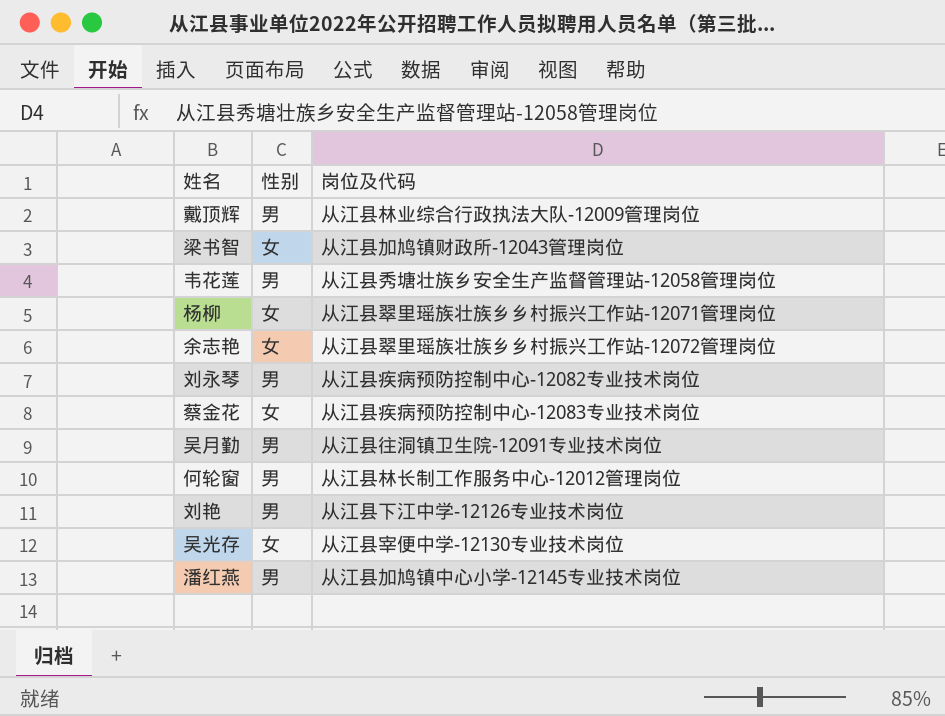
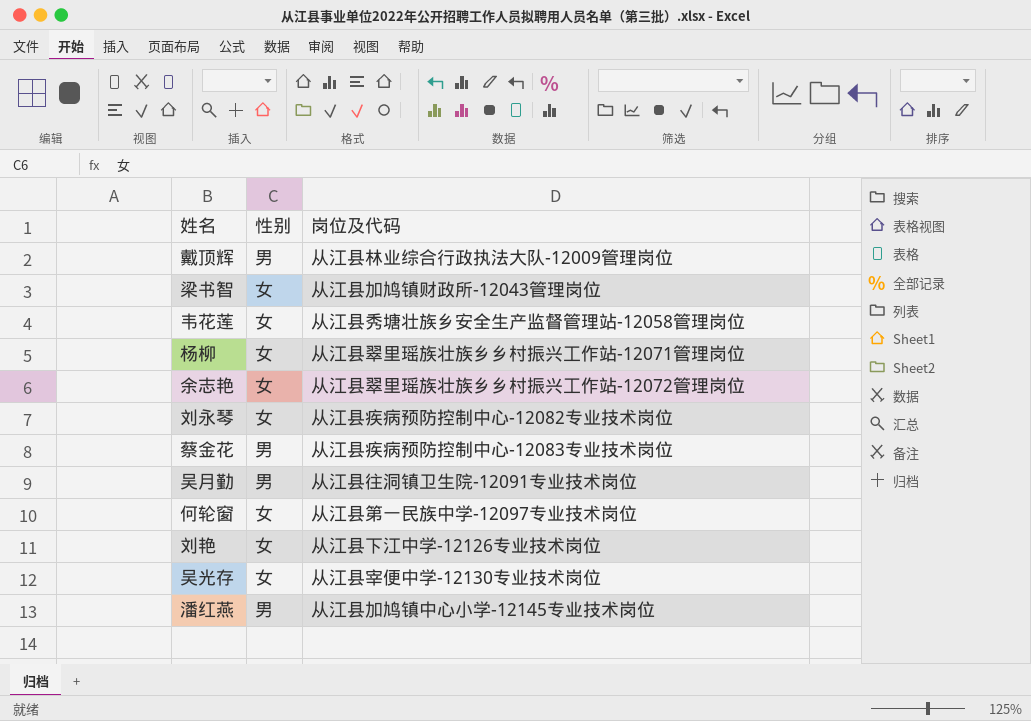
韦花莲 | 性别: 男 -> 女
刘永琴 | 性别: 男 -> 女
蔡金花 | 性别: 女 -> 男
何轮窗 | 性别: 男 -> 女
何轮窗 | 岗位及代码: 从江县林长制工作服务中心-12012管理岗位 -> 从江县第一民族中学-12097专业技术岗位
刘艳 | 性别: 男 -> 女

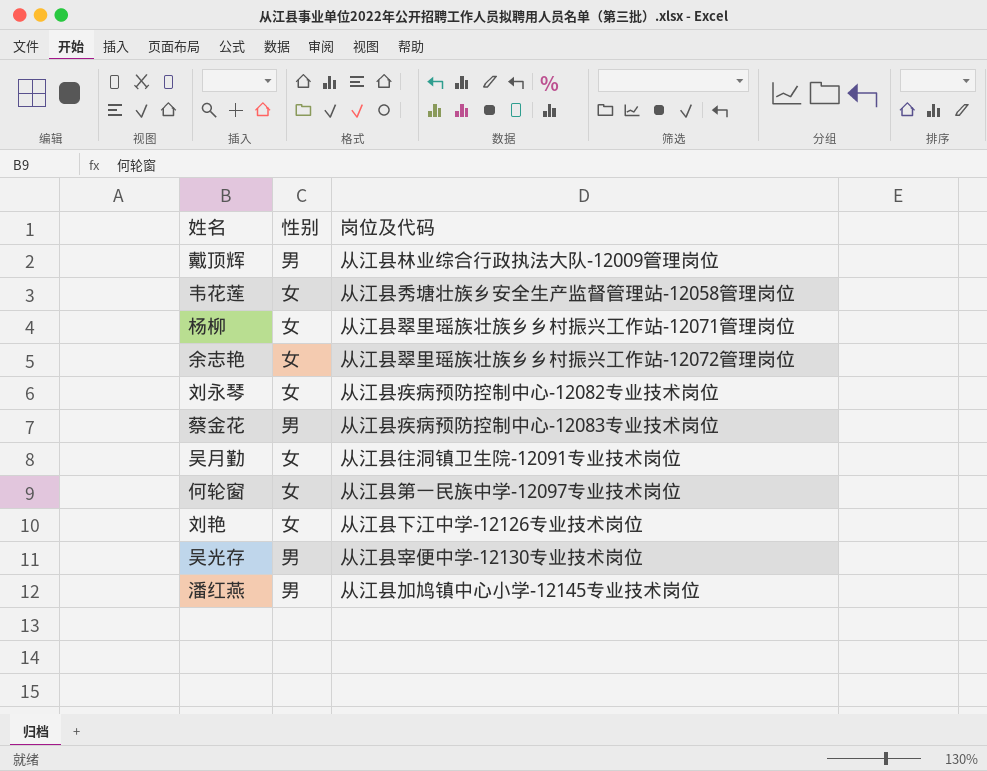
row 梁书智: 女 | 从江县加鸠镇财政所-12043管理岗位 -> none
吴月勤 | 性别: 男 -> 女
吴光存 | 性别: 女 -> 男

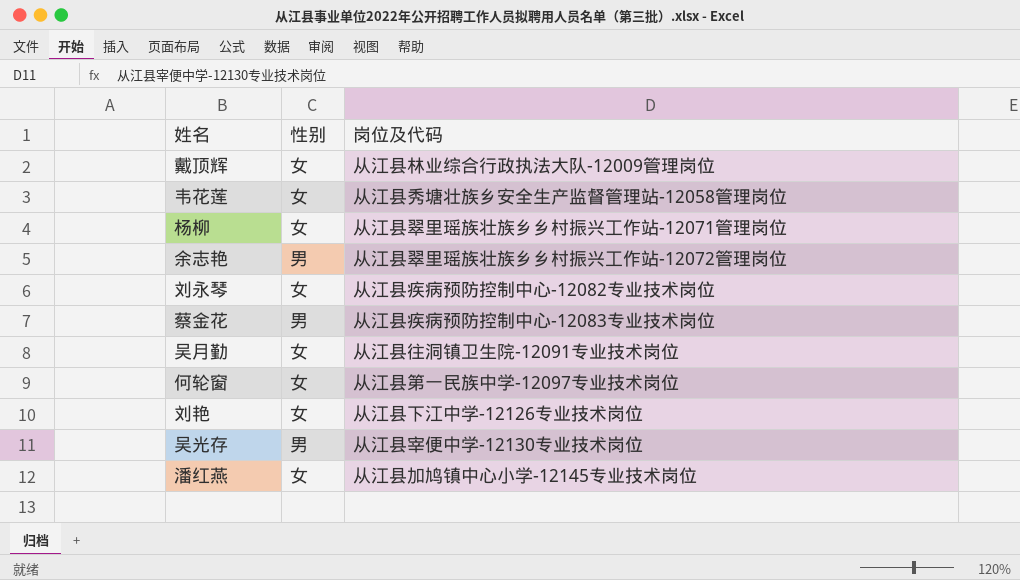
戴顶辉 | 性别: 男 -> 女
余志艳 | 性别: 女 -> 男
潘红燕 | 性别: 男 -> 女

